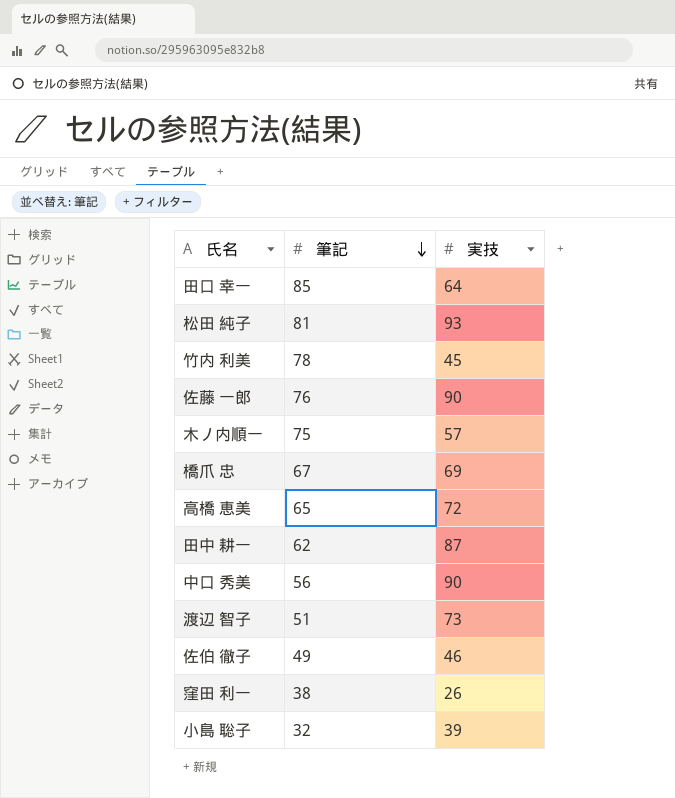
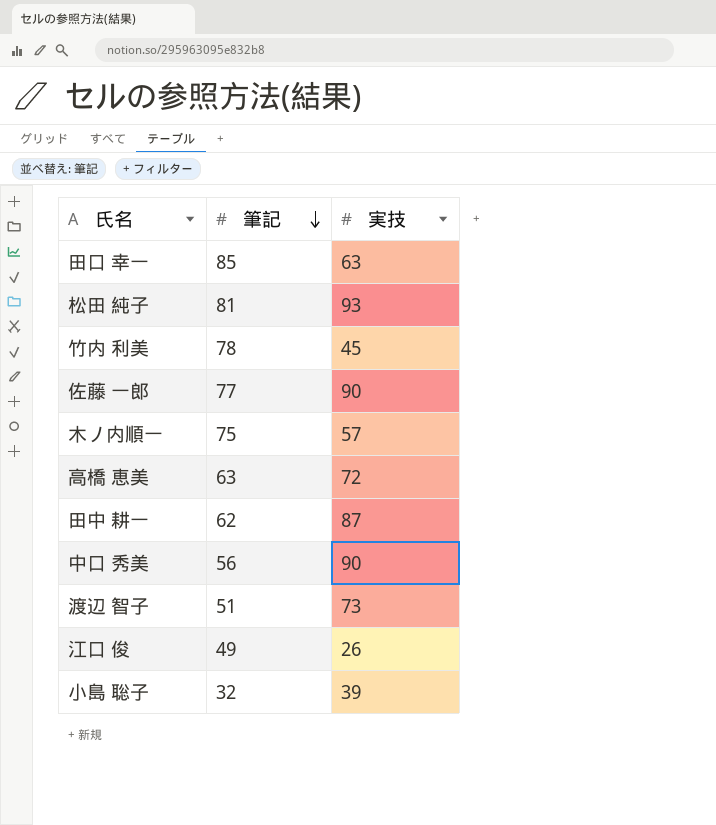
row 橋爪 忠: 67 | 69 -> none
row 佐伯 徹子: 49 | 46 -> none
row 窪田 利一: 38 | 26 -> none
田口 幸一 | 実技: 64 -> 63
佐藤 一郎 | 筆記: 76 -> 77
高橋 恵美 | 筆記: 65 -> 63
row 江口 俊: none -> 49 | 26

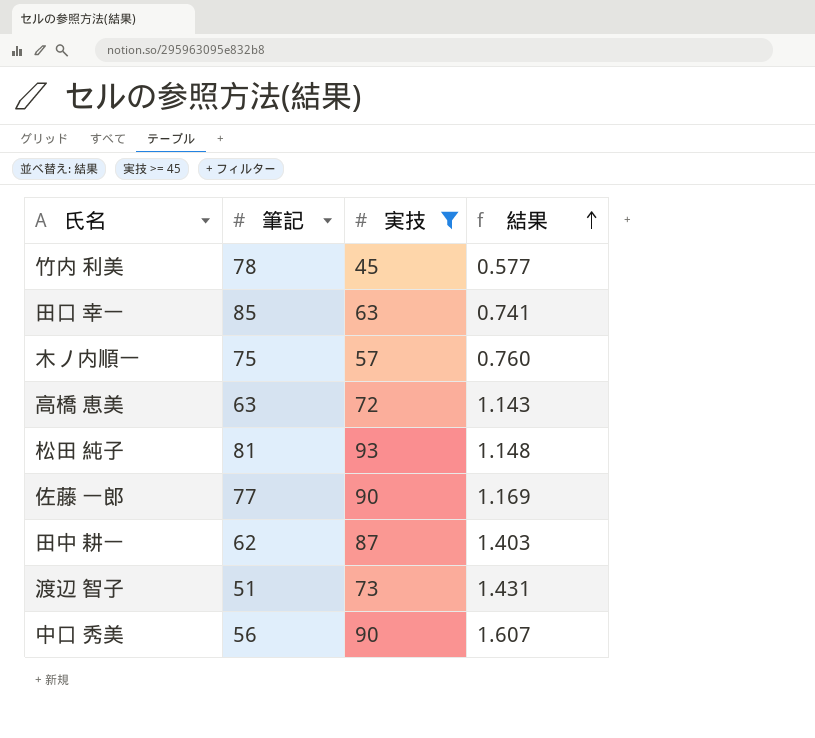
filter: none -> 実技 >= 45
row order: 筆記 descending -> 結果 ascending
column 結果 | formula: none -> [実技] / [筆記]

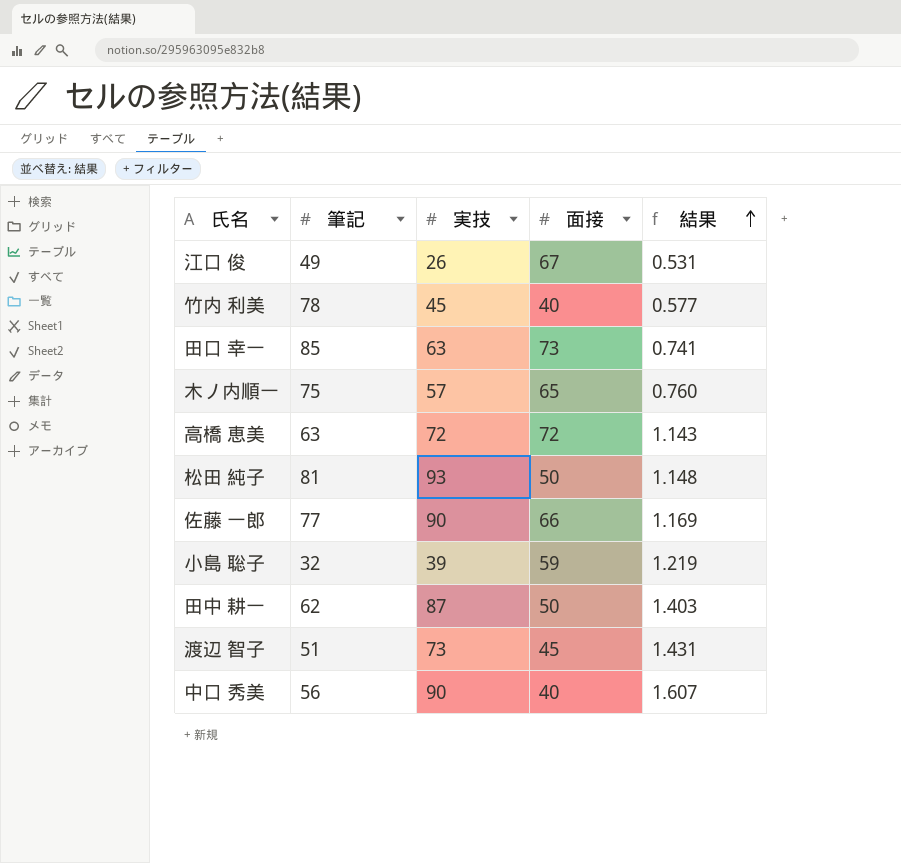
filter: 実技 >= 45 -> none
column 面接 | position: none -> 4

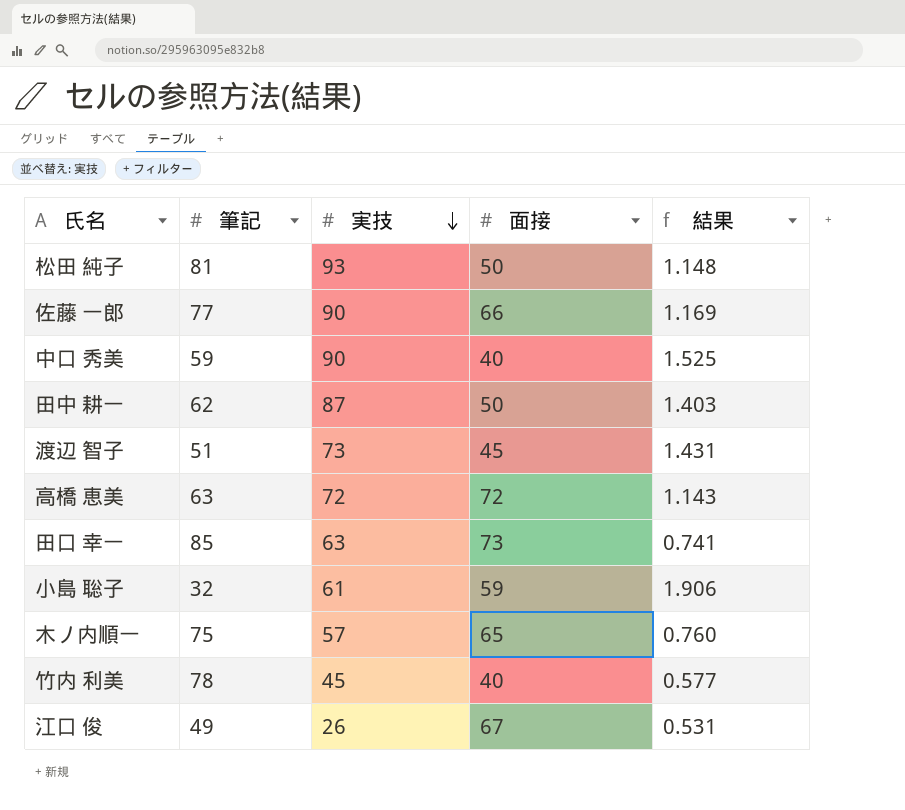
row order: 結果 ascending -> 実技 descending
中口 秀美 | 筆記: 56 -> 59
中口 秀美 | 結果: 1.607 -> 1.525
小島 聡子 | 実技: 39 -> 61
小島 聡子 | 結果: 1.219 -> 1.906

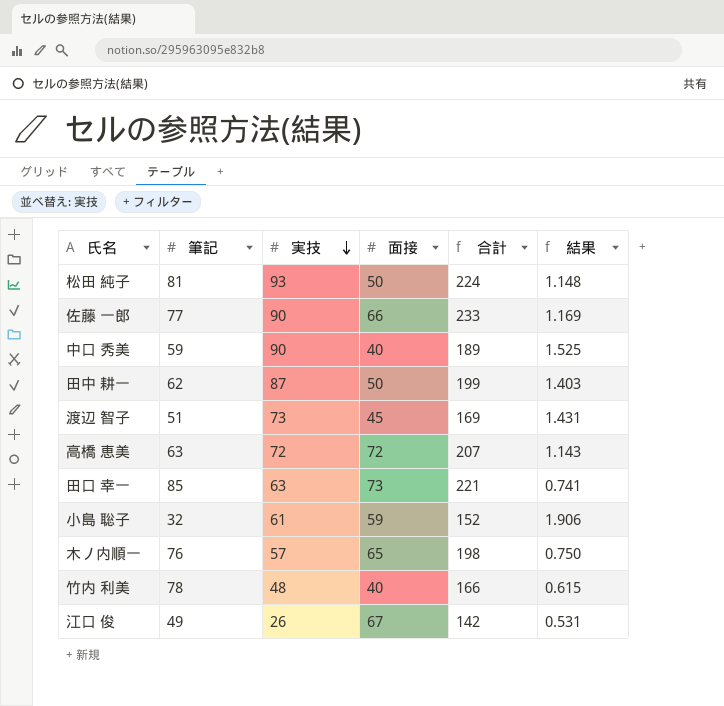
column 合計 | formula: none -> [筆記] + [実技] + [面接]
木ノ内順一 | 筆記: 75 -> 76
木ノ内順一 | 結果: 0.760 -> 0.750
竹内 利美 | 実技: 45 -> 48
竹内 利美 | 結果: 0.577 -> 0.615

